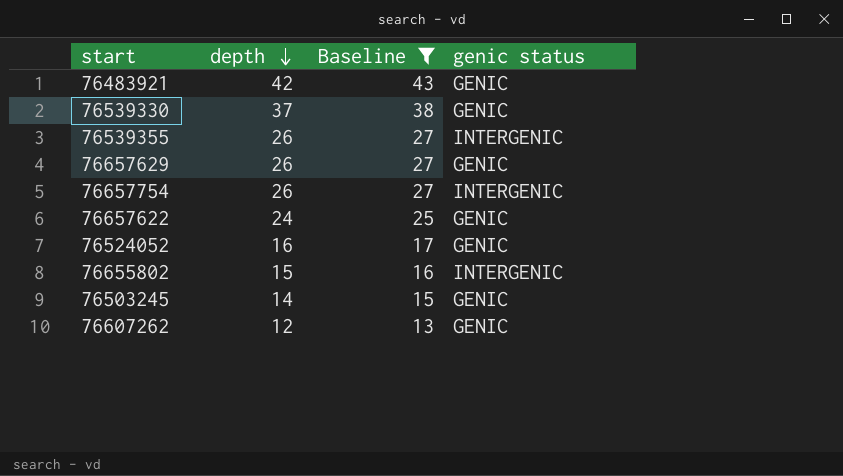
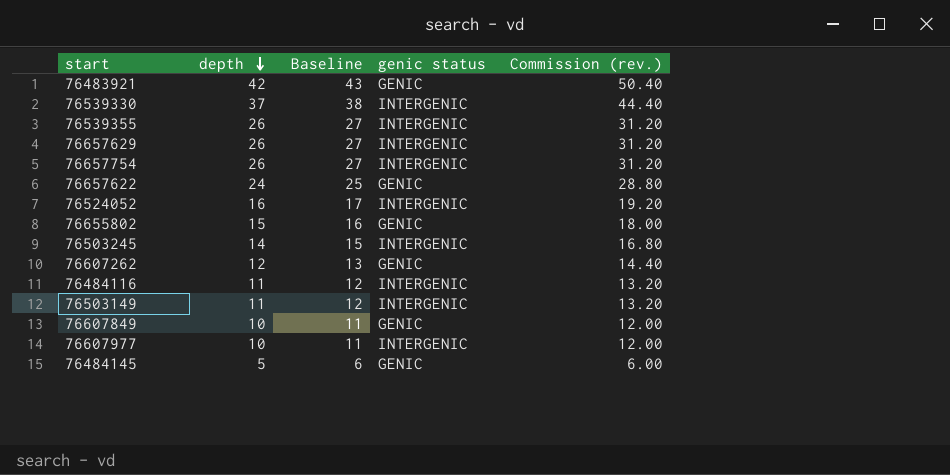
filter: Baseline >= 13 -> none
column Commission (rev.) | formula: none -> [depth] * 1.2
76539330 | genic status: GENIC -> INTERGENIC
76657629 | genic status: GENIC -> INTERGENIC
76524052 | genic status: GENIC -> INTERGENIC
76655802 | genic status: INTERGENIC -> GENIC
76503245 | genic status: GENIC -> INTERGENIC

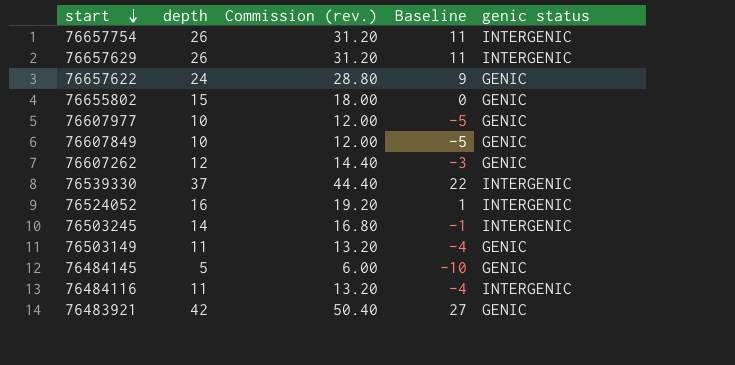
row order: depth descending -> start descending
column Commission (rev.) | position: 5 -> 3
column Baseline | formula: [depth] + 1 -> [depth] - 15
row 76539355: 26 | 27 | INTERGENIC | 31.20 -> none
76607977 | genic status: INTERGENIC -> GENIC
76503149 | genic status: INTERGENIC -> GENIC

